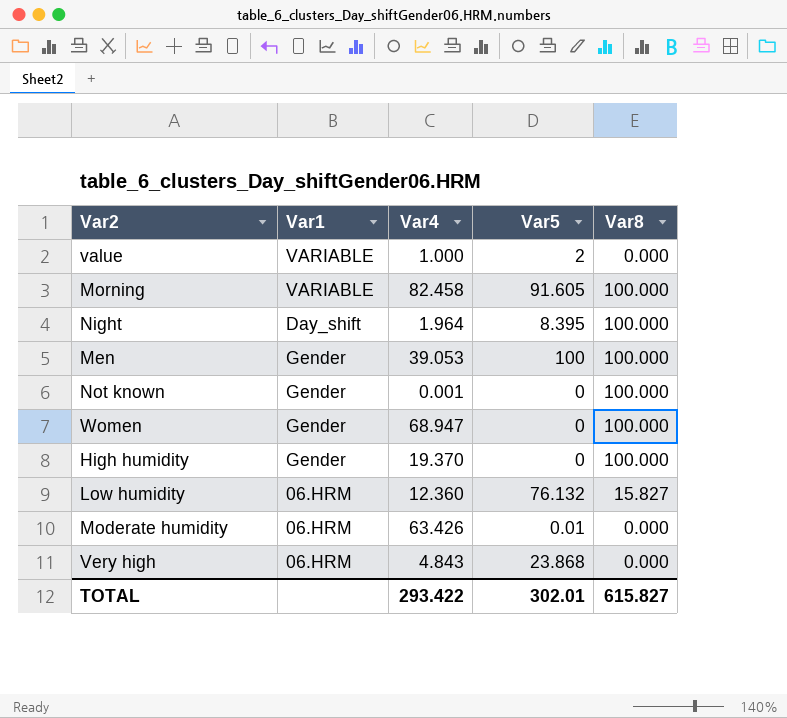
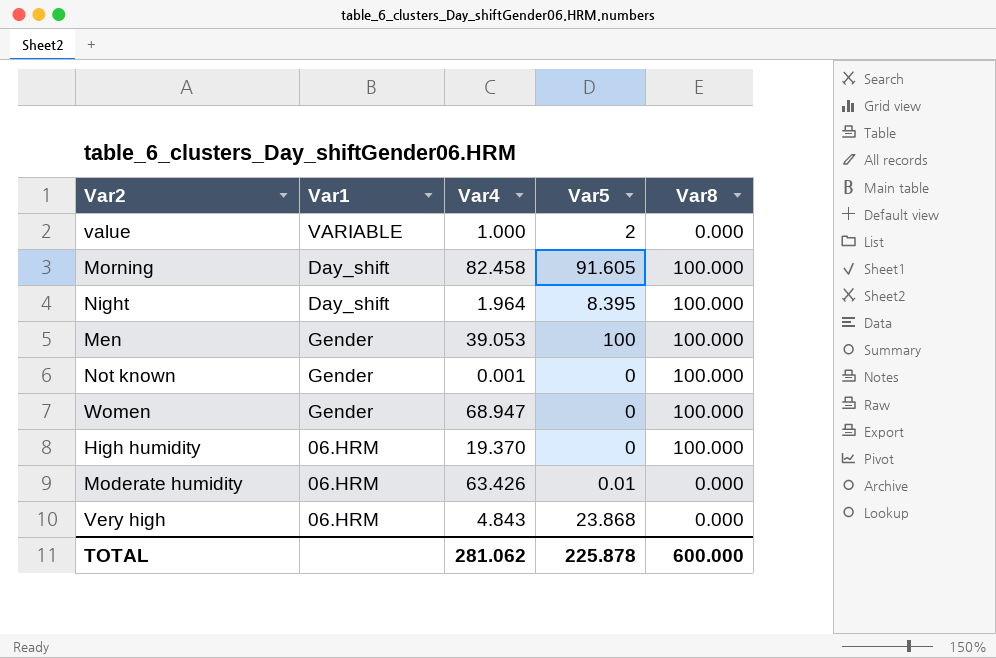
row Low humidity: 06.HRM | 12.360 | 76.132 | 15.827 -> none
Morning | Var1: VARIABLE -> Day_shift
High humidity | Var1: Gender -> 06.HRM
TOTAL | Var4: 293.422 -> 281.062
TOTAL | Var5: 302.01 -> 225.878
TOTAL | Var8: 615.827 -> 600.000

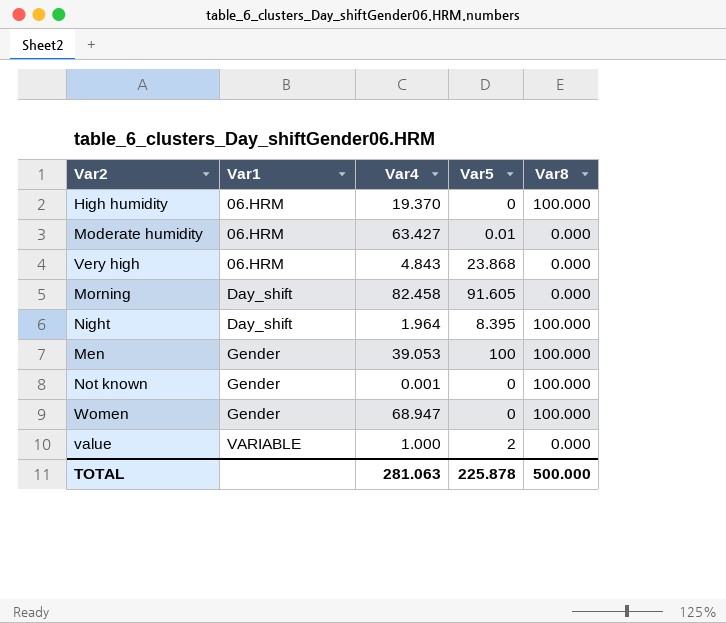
row order: none -> Var1 ascending
Moderate humidity | Var4: 63.426 -> 63.427
Morning | Var8: 100.000 -> 0.000
TOTAL | Var4: 281.062 -> 281.063
TOTAL | Var8: 600.000 -> 500.000

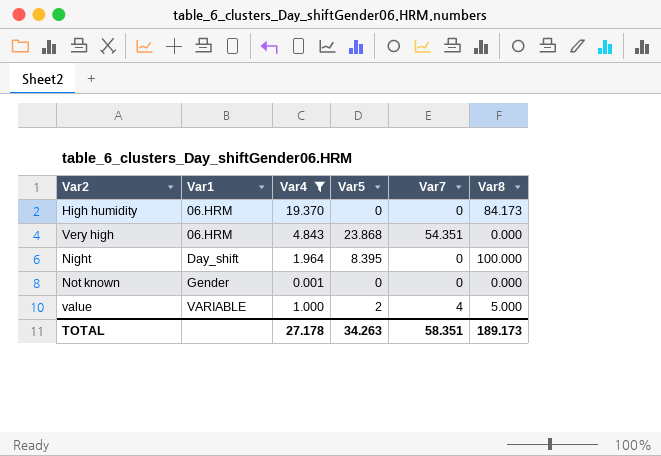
filter: none -> Var4 <= 19.370
column Var7 | position: none -> 5
High humidity | Var8: 100.000 -> 84.173
Not known | Var8: 100.000 -> 0.000
value | Var8: 0.000 -> 5.000
TOTAL | Var4: 281.063 -> 27.178
TOTAL | Var5: 225.878 -> 34.263
TOTAL | Var8: 500.000 -> 189.173

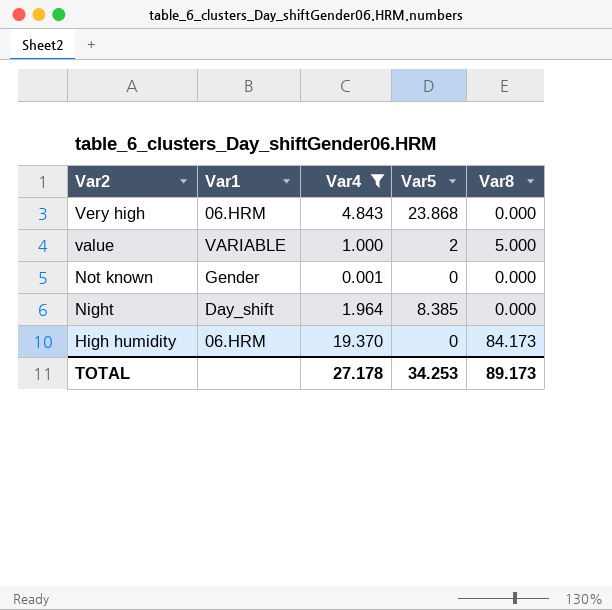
row order: Var1 ascending -> Var2 descending
column Var7 | position: 5 -> none
Night | Var5: 8.395 -> 8.385
Night | Var8: 100.000 -> 0.000
TOTAL | Var5: 34.263 -> 34.253
TOTAL | Var8: 189.173 -> 89.173

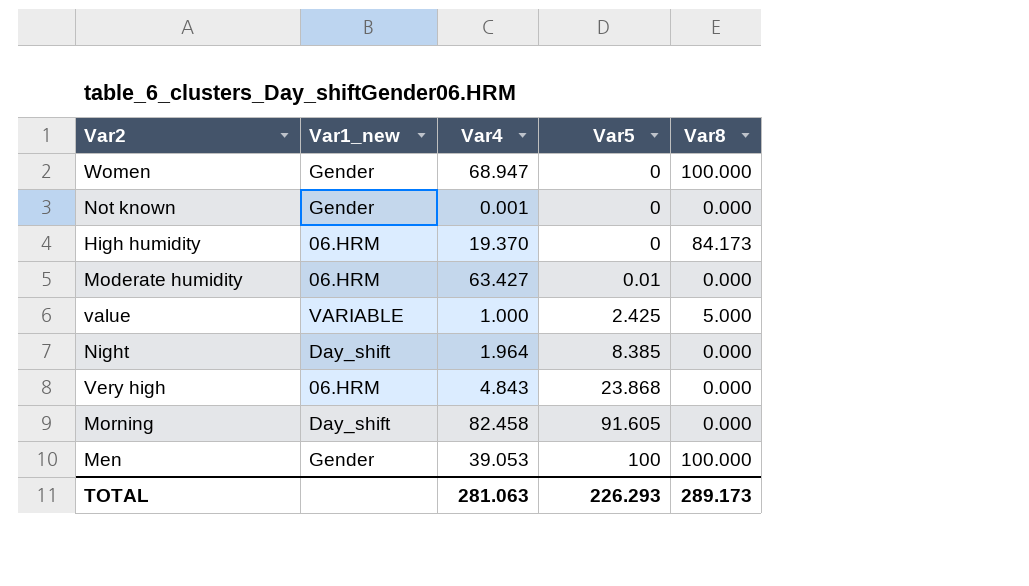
filter: Var4 <= 19.370 -> none
row order: Var2 descending -> Var5 ascending
column name: Var1 -> Var1_new
value | Var5: 2 -> 2.425
TOTAL | Var4: 27.178 -> 281.063
TOTAL | Var5: 34.253 -> 226.293
TOTAL | Var8: 89.173 -> 289.173

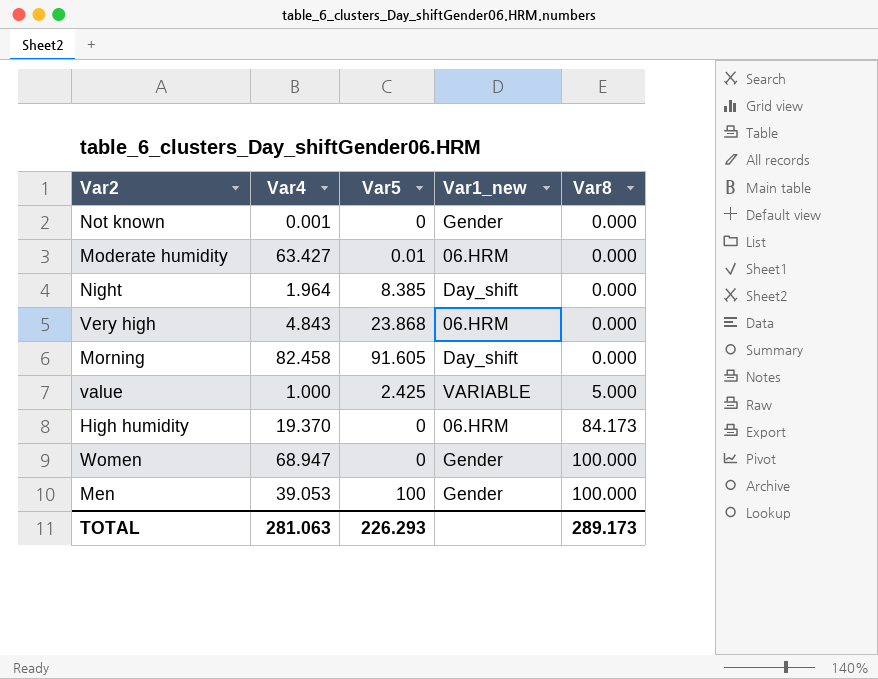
row order: Var5 ascending -> Var8 ascending
column Var1_new | position: 2 -> 4

